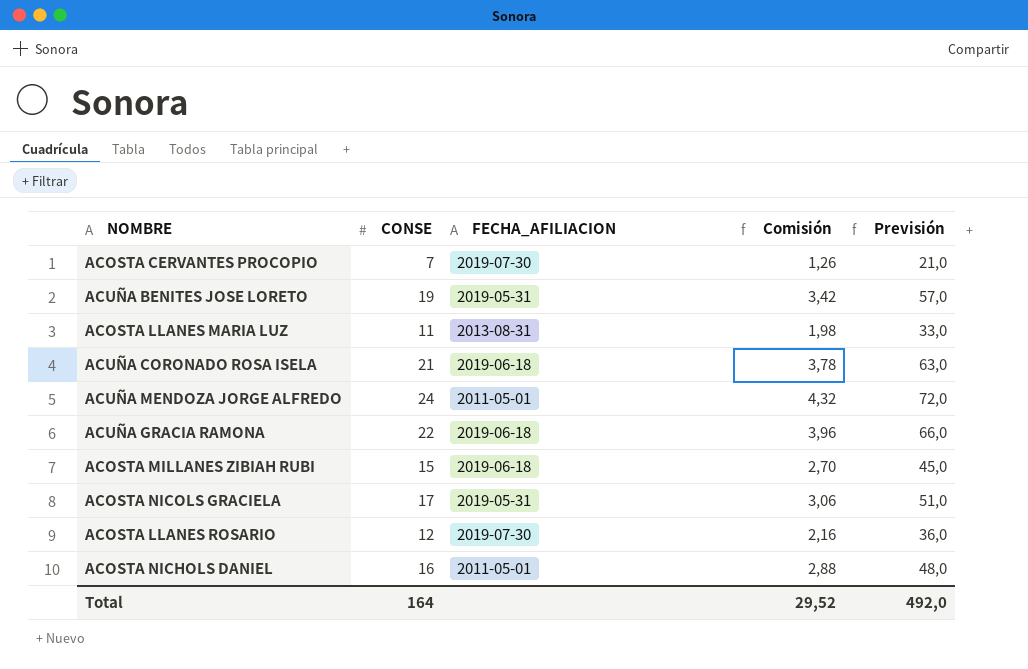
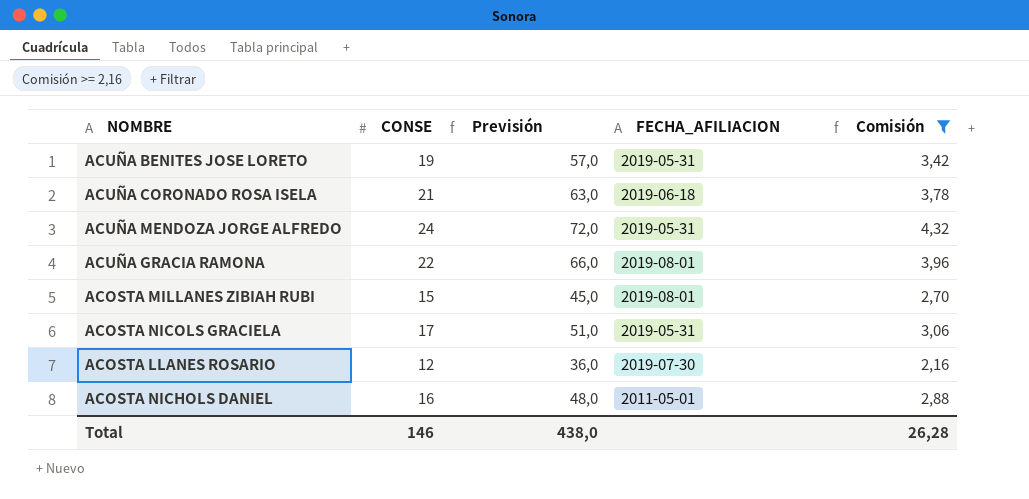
filter: none -> Comisión >= 2,16
column Previsión | position: 5 -> 3
ACUÑA MENDOZA JORGE ALFREDO | FECHA_AFILIACION: 2011-05-01 -> 2019-05-31
ACUÑA GRACIA RAMONA | FECHA_AFILIACION: 2019-06-18 -> 2019-08-01
ACOSTA MILLANES ZIBIAH RUBI | FECHA_AFILIACION: 2019-06-18 -> 2019-08-01
Total | CONSE: 164 -> 146
Total | Previsión: 492,0 -> 438,0
Total | Comisión: 29,52 -> 26,28

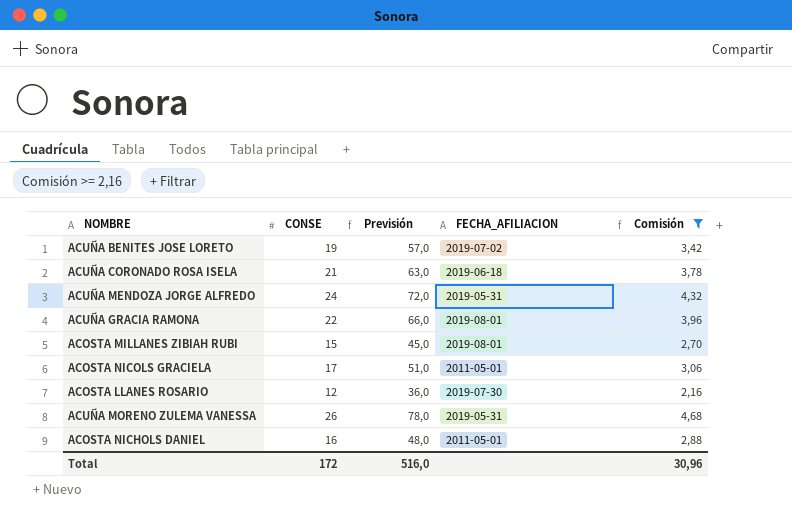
ACUÑA BENITES JOSE LORETO | FECHA_AFILIACION: 2019-05-31 -> 2019-07-02
ACOSTA NICOLS GRACIELA | FECHA_AFILIACION: 2019-05-31 -> 2011-05-01
row ACUÑA MORENO ZULEMA VANESSA: none -> 26 | 78,0 | 2019-05-31 | 4,68
Total | CONSE: 146 -> 172
Total | Previsión: 438,0 -> 516,0
Total | Comisión: 26,28 -> 30,96

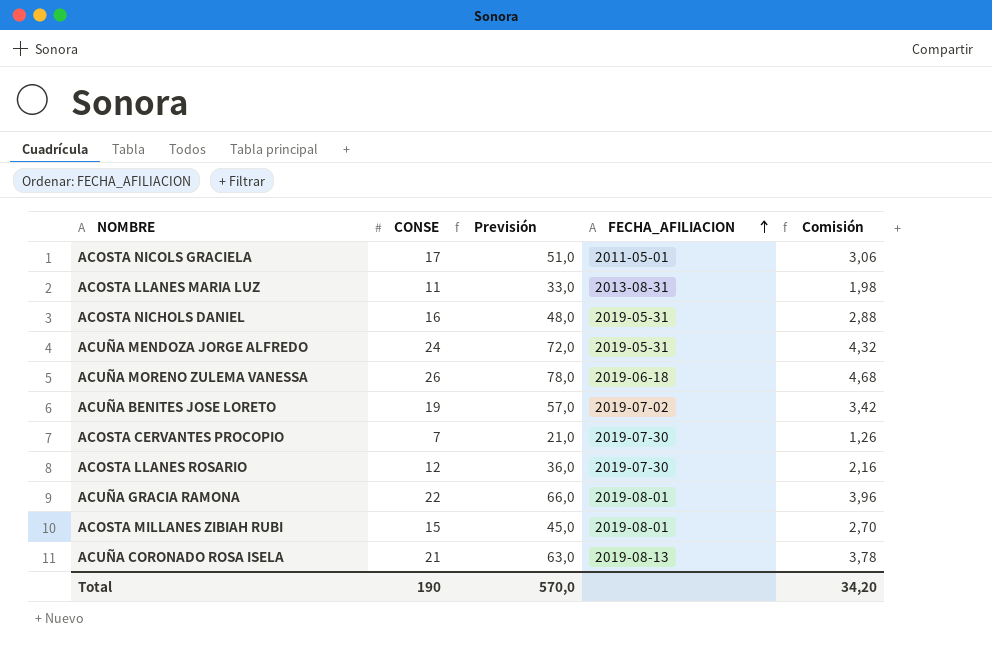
filter: Comisión >= 2,16 -> none
row order: none -> FECHA_AFILIACION ascending
ACOSTA NICHOLS DANIEL | FECHA_AFILIACION: 2011-05-01 -> 2019-05-31
ACUÑA MORENO ZULEMA VANESSA | FECHA_AFILIACION: 2019-05-31 -> 2019-06-18
ACUÑA CORONADO ROSA ISELA | FECHA_AFILIACION: 2019-06-18 -> 2019-08-13
Total | CONSE: 172 -> 190
Total | Previsión: 516,0 -> 570,0
Total | Comisión: 30,96 -> 34,20

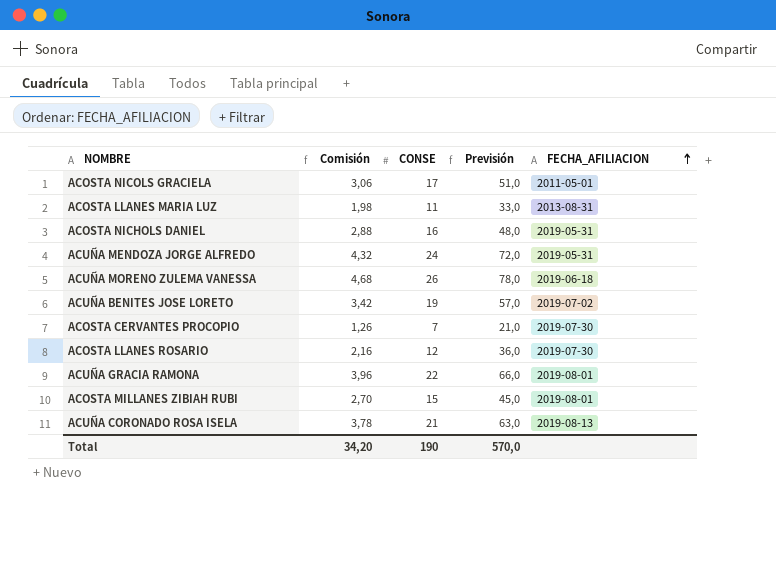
column Comisión | position: 5 -> 2

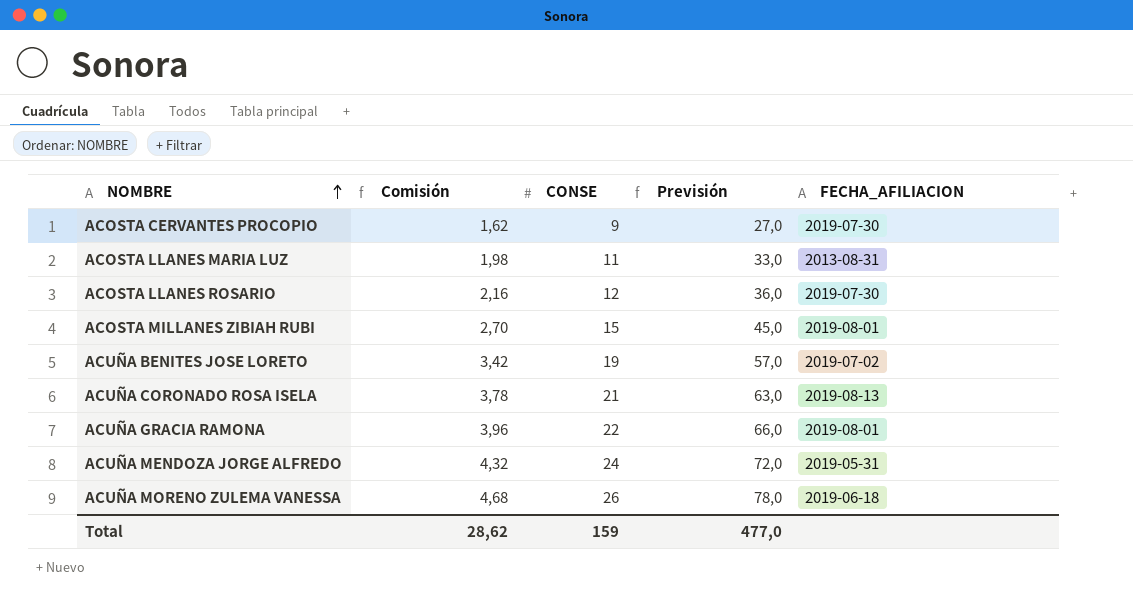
row order: FECHA_AFILIACION ascending -> NOMBRE ascending
row ACOSTA NICOLS GRACIELA: 3,06 | 17 | 51,0 | 2011-05-01 -> none
row ACOSTA NICHOLS DANIEL: 2,88 | 16 | 48,0 | 2019-05-31 -> none
ACOSTA CERVANTES PROCOPIO | Comisión: 1,26 -> 1,62
ACOSTA CERVANTES PROCOPIO | CONSE: 7 -> 9
ACOSTA CERVANTES PROCOPIO | Previsión: 21,0 -> 27,0
Total | Comisión: 34,20 -> 28,62
Total | CONSE: 190 -> 159
Total | Previsión: 570,0 -> 477,0

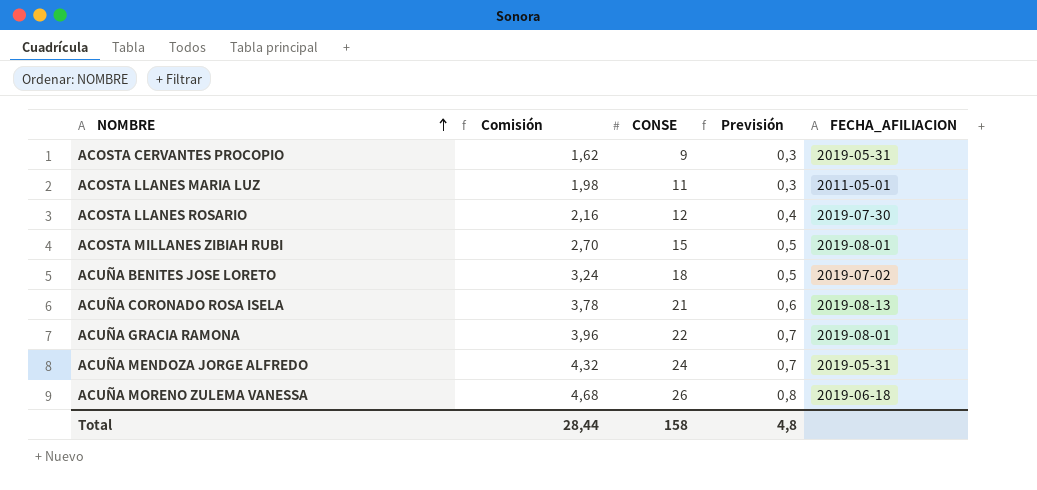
column Previsión | formula: [CONSE] * 3 -> [CONSE] * 0,03
ACOSTA CERVANTES PROCOPIO | FECHA_AFILIACION: 2019-07-30 -> 2019-05-31
ACOSTA LLANES MARIA LUZ | FECHA_AFILIACION: 2013-08-31 -> 2011-05-01
ACUÑA BENITES JOSE LORETO | Comisión: 3,42 -> 3,24
ACUÑA BENITES JOSE LORETO | CONSE: 19 -> 18
Total | Comisión: 28,62 -> 28,44
Total | CONSE: 159 -> 158
Total | Previsión: 477,0 -> 4,8

